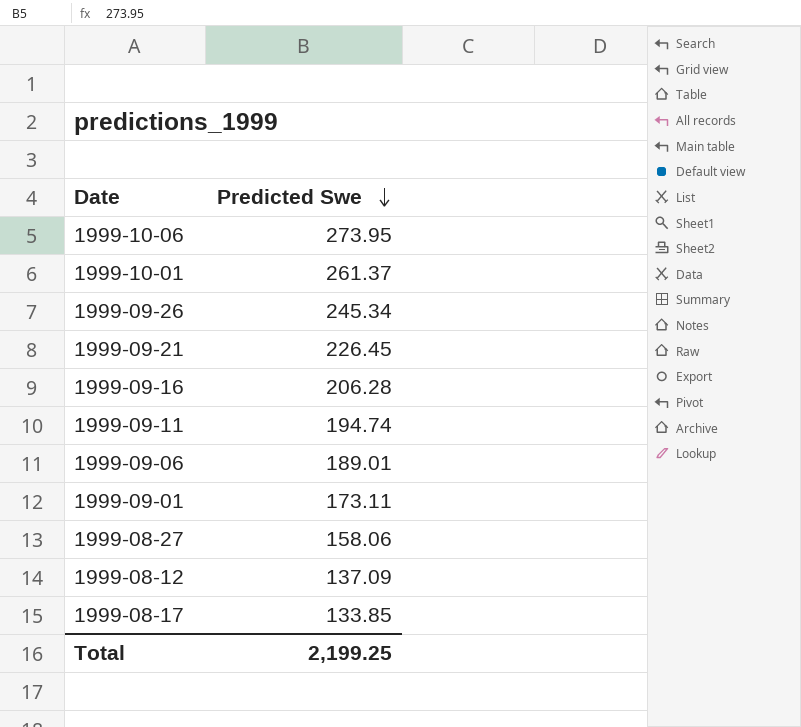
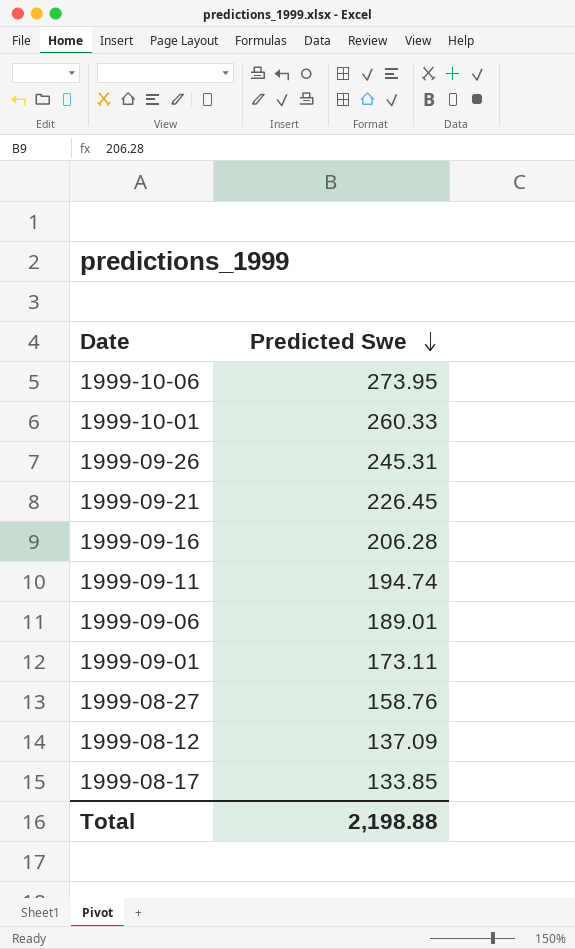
1999-10-01 | Predicted Swe: 261.37 -> 260.33
1999-09-26 | Predicted Swe: 245.34 -> 245.31
1999-08-27 | Predicted Swe: 158.06 -> 158.76
Total | Predicted Swe: 2,199.25 -> 2,198.88

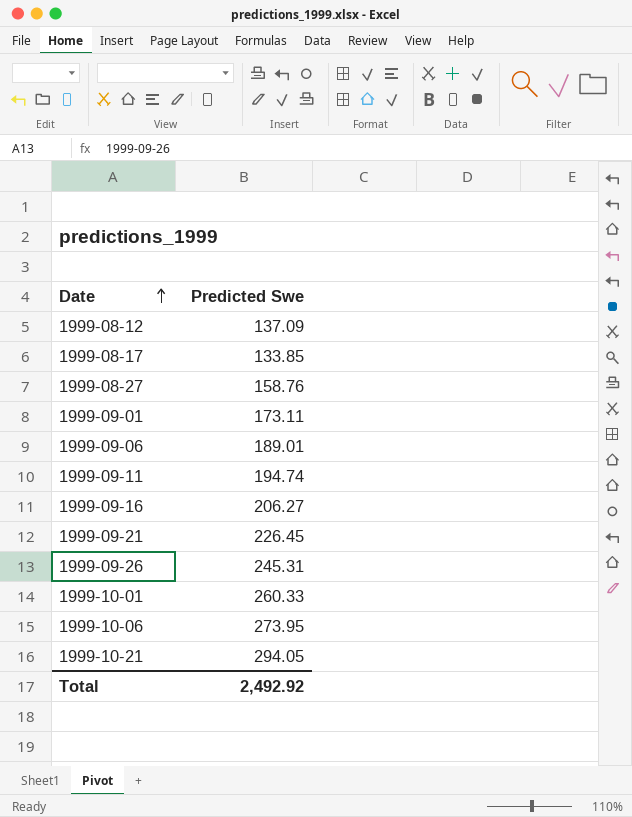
row order: Predicted Swe descending -> Date ascending
1999-09-16 | Predicted Swe: 206.28 -> 206.27
row 1999-10-21: none -> 294.05
Total | Predicted Swe: 2,198.88 -> 2,492.92

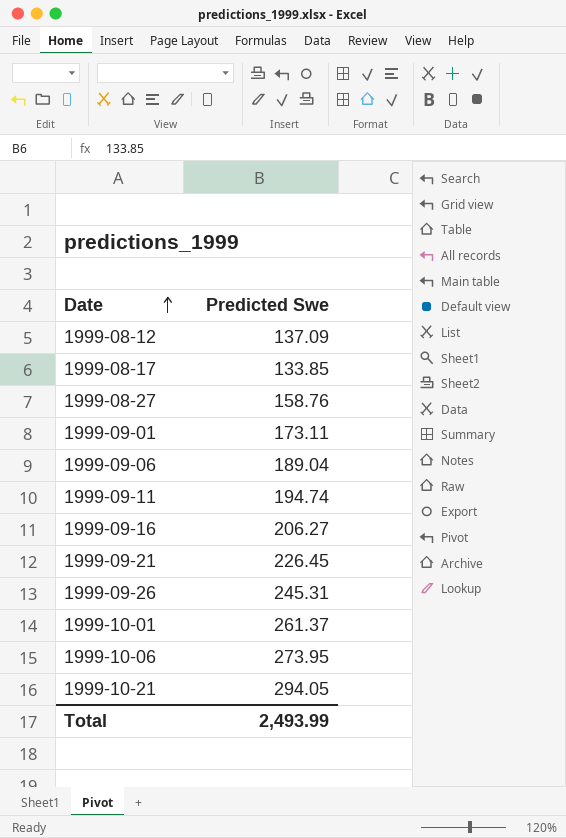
1999-09-06 | Predicted Swe: 189.01 -> 189.04
1999-10-01 | Predicted Swe: 260.33 -> 261.37
Total | Predicted Swe: 2,492.92 -> 2,493.99

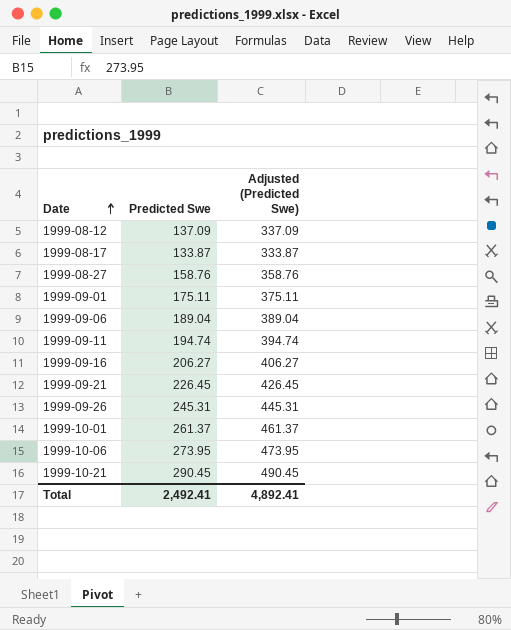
column Adjusted (Predicted Swe) | formula: none -> [Predicted Swe] + 200
1999-08-17 | Predicted Swe: 133.85 -> 133.87
1999-09-01 | Predicted Swe: 173.11 -> 175.11
1999-10-21 | Predicted Swe: 294.05 -> 290.45
Total | Predicted Swe: 2,493.99 -> 2,492.41

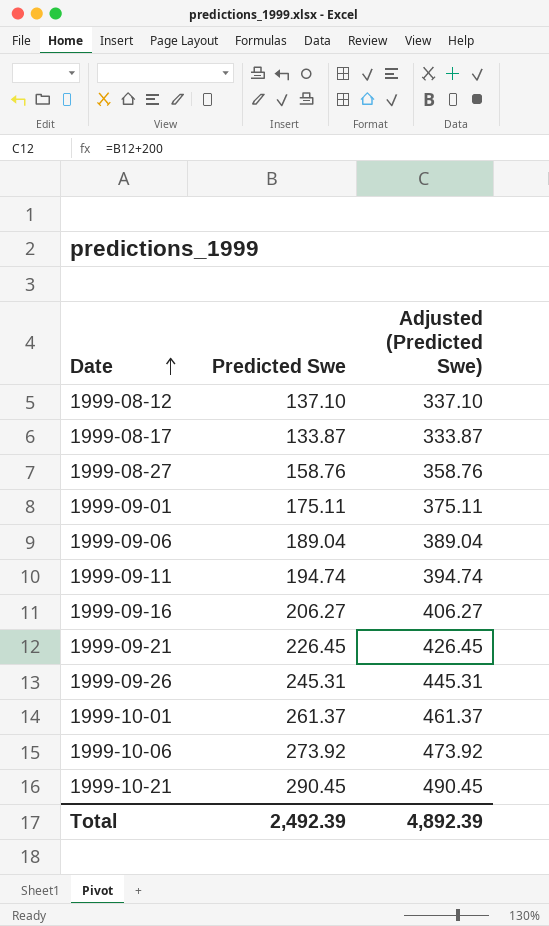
1999-08-12 | Predicted Swe: 137.09 -> 137.10
1999-08-12 | Adjusted (Predicted Swe): 337.09 -> 337.10
1999-10-06 | Predicted Swe: 273.95 -> 273.92
1999-10-06 | Adjusted (Predicted Swe): 473.95 -> 473.92
Total | Predicted Swe: 2,492.41 -> 2,492.39
Total | Adjusted (Predicted Swe): 4,892.41 -> 4,892.39

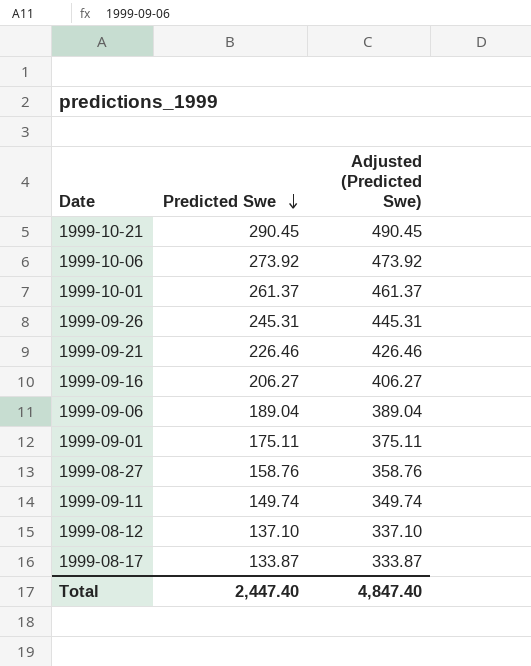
row order: Date ascending -> Predicted Swe descending
1999-09-21 | Predicted Swe: 226.45 -> 226.46
1999-09-21 | Adjusted (Predicted Swe): 426.45 -> 426.46
1999-09-11 | Predicted Swe: 194.74 -> 149.74
1999-09-11 | Adjusted (Predicted Swe): 394.74 -> 349.74
Total | Predicted Swe: 2,492.39 -> 2,447.40
Total | Adjusted (Predicted Swe): 4,892.39 -> 4,847.40

